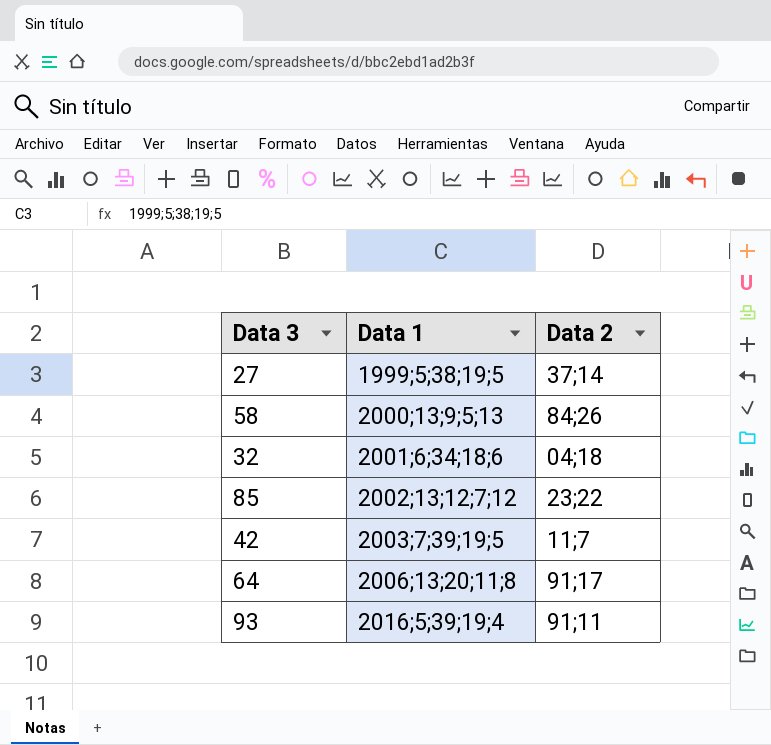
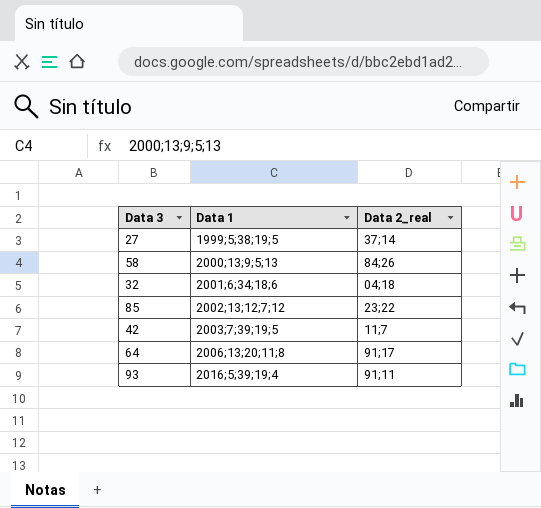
column name: Data 2 -> Data 2_real

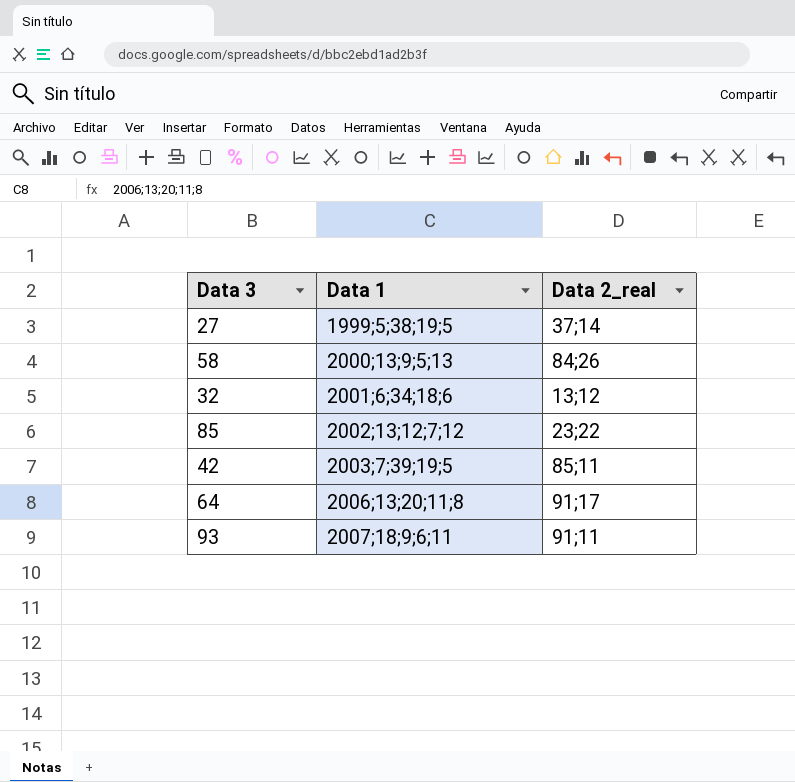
32 | Data 2_real: 04;18 -> 13;12
42 | Data 2_real: 11;7 -> 85;11
93 | Data 1: 2016;5;39;19;4 -> 2007;18;9;6;11

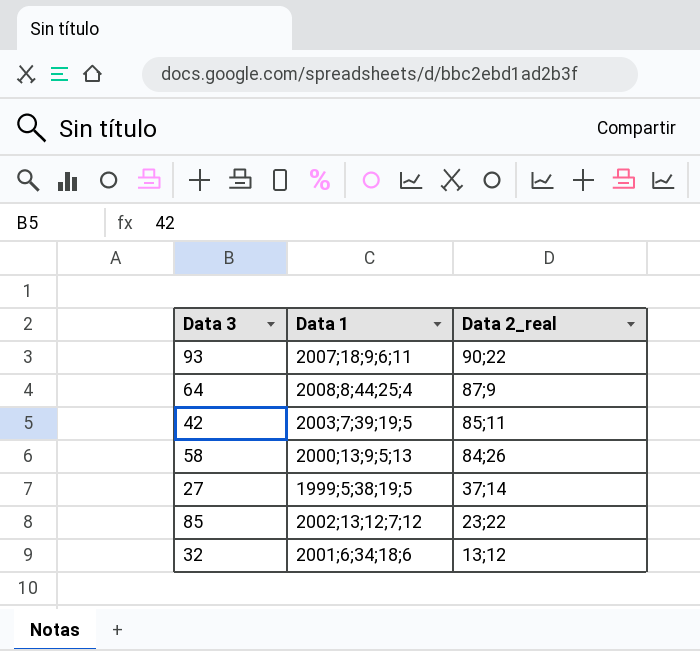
row order: Data 1 ascending -> Data 2_real descending
93 | Data 2_real: 91;11 -> 90;22
64 | Data 1: 2006;13;20;11;8 -> 2008;8;44;25;4
64 | Data 2_real: 91;17 -> 87;9

